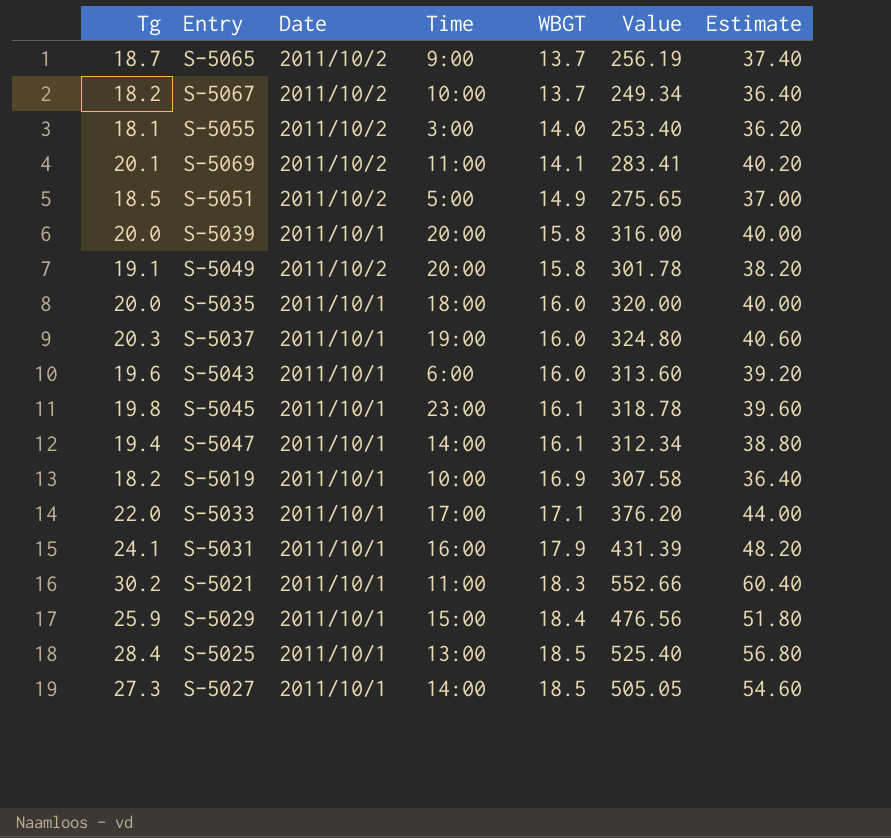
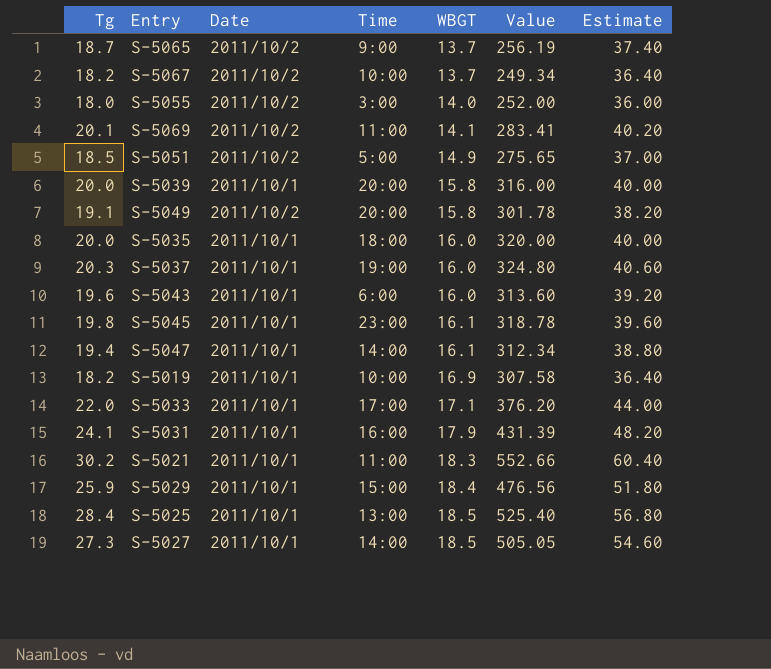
S-5055 | Tg: 18.1 -> 18.0
S-5055 | Value: 253.40 -> 252.00
S-5055 | Estimate: 36.20 -> 36.00

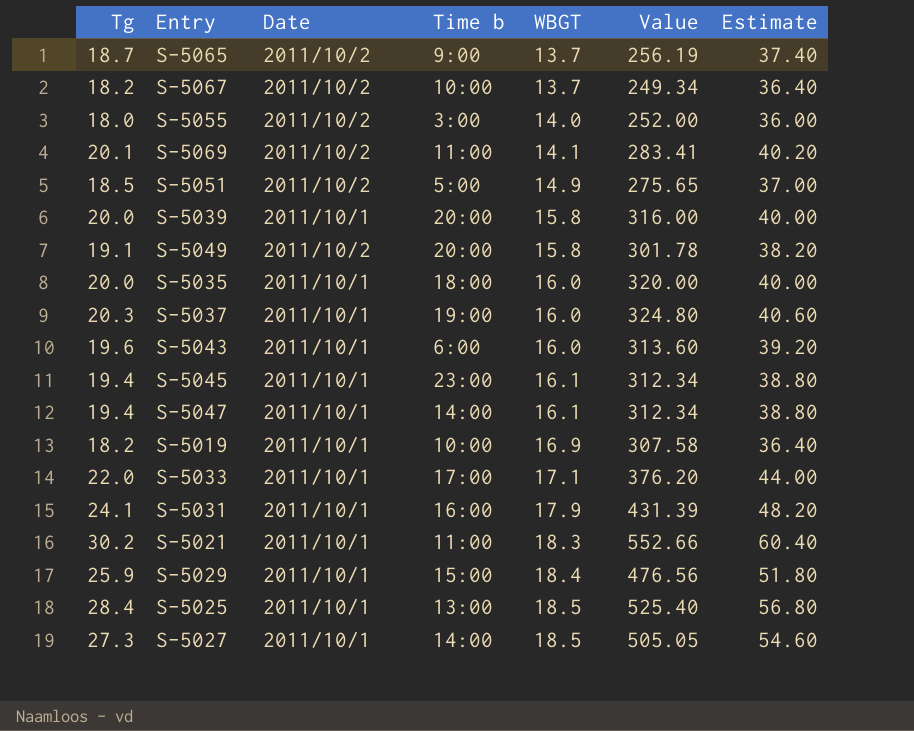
column name: Time -> Time b
S-5045 | Tg: 19.8 -> 19.4
S-5045 | Value: 318.78 -> 312.34
S-5045 | Estimate: 39.60 -> 38.80

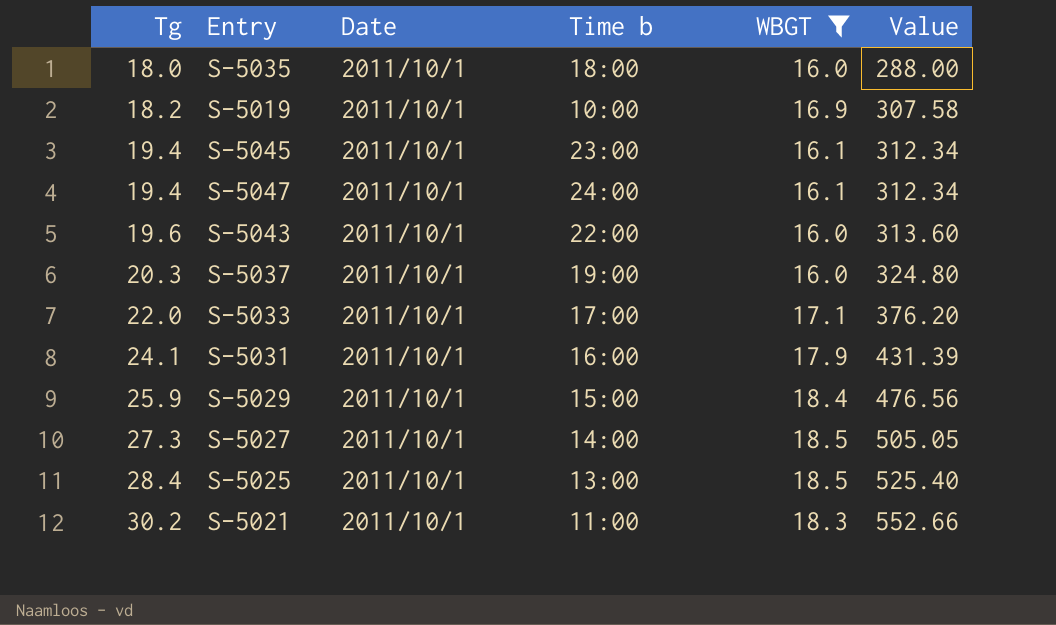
filter: none -> WBGT >= 16.0
row order: WBGT ascending -> Tg ascending
column Estimate | formula: [Tg] * 2 -> none
S-5035 | Tg: 20.0 -> 18.0
S-5035 | Value: 320.00 -> 288.00
S-5047 | Time b: 14:00 -> 24:00
S-5043 | Time b: 6:00 -> 22:00

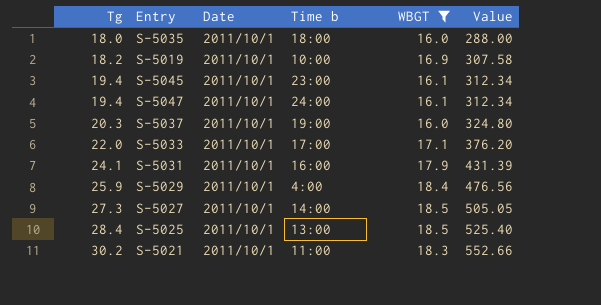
row S-5043: 19.6 | 2011/10/1 | 22:00 | 16.0 | 313.60 -> none
S-5029 | Time b: 15:00 -> 4:00

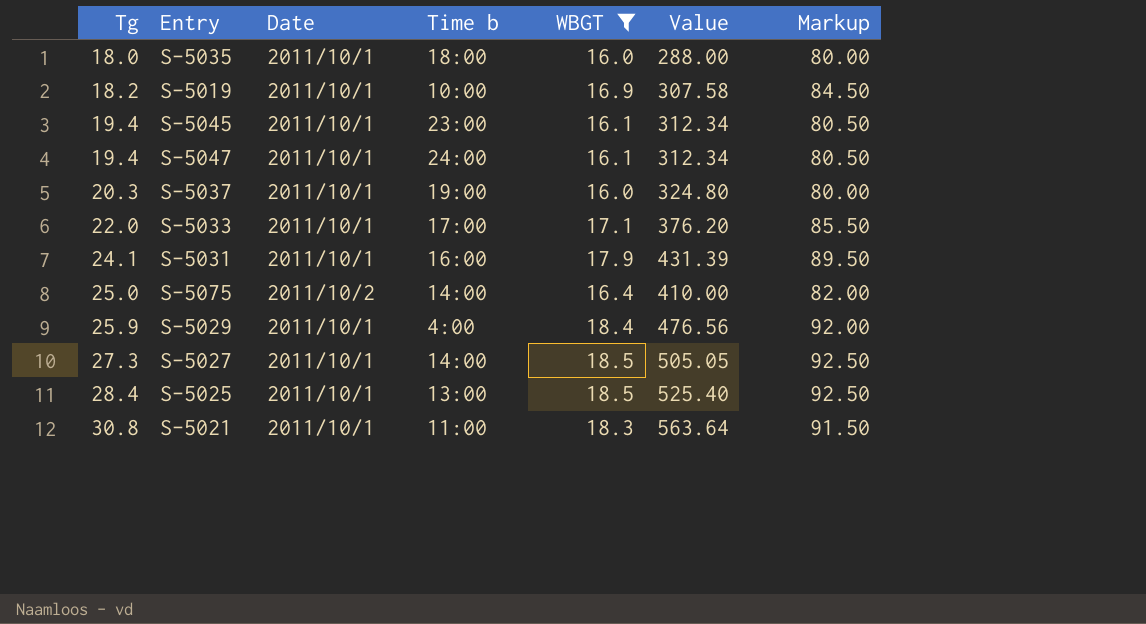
column Markup | formula: none -> [WBGT] * 5
row S-5075: none -> 25.0 | 2011/10/2 | 14:00 | 16.4 | 410.00 | 82.00
S-5021 | Tg: 30.2 -> 30.8
S-5021 | Value: 552.66 -> 563.64

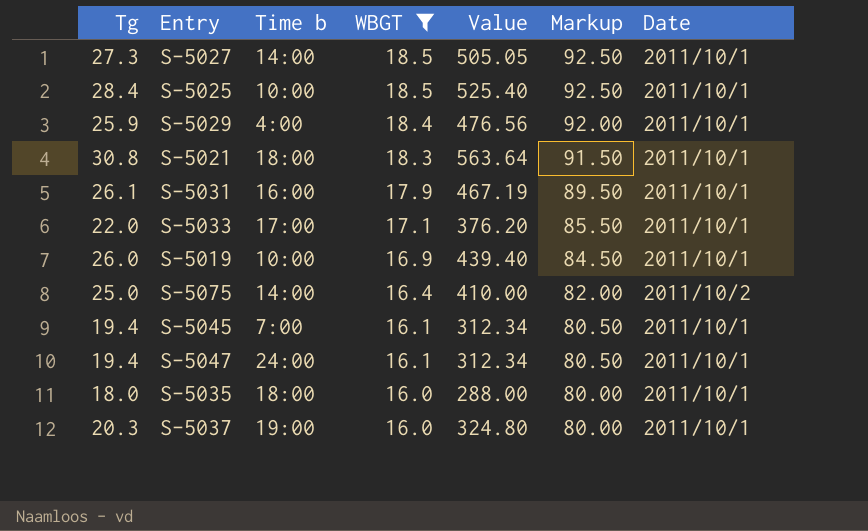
row order: Tg ascending -> WBGT descending
column Date | position: 3 -> 7
S-5025 | Time b: 13:00 -> 10:00
S-5021 | Time b: 11:00 -> 18:00
S-5031 | Tg: 24.1 -> 26.1
S-5031 | Value: 431.39 -> 467.19
S-5019 | Tg: 18.2 -> 26.0
S-5019 | Value: 307.58 -> 439.40
S-5045 | Time b: 23:00 -> 7:00

